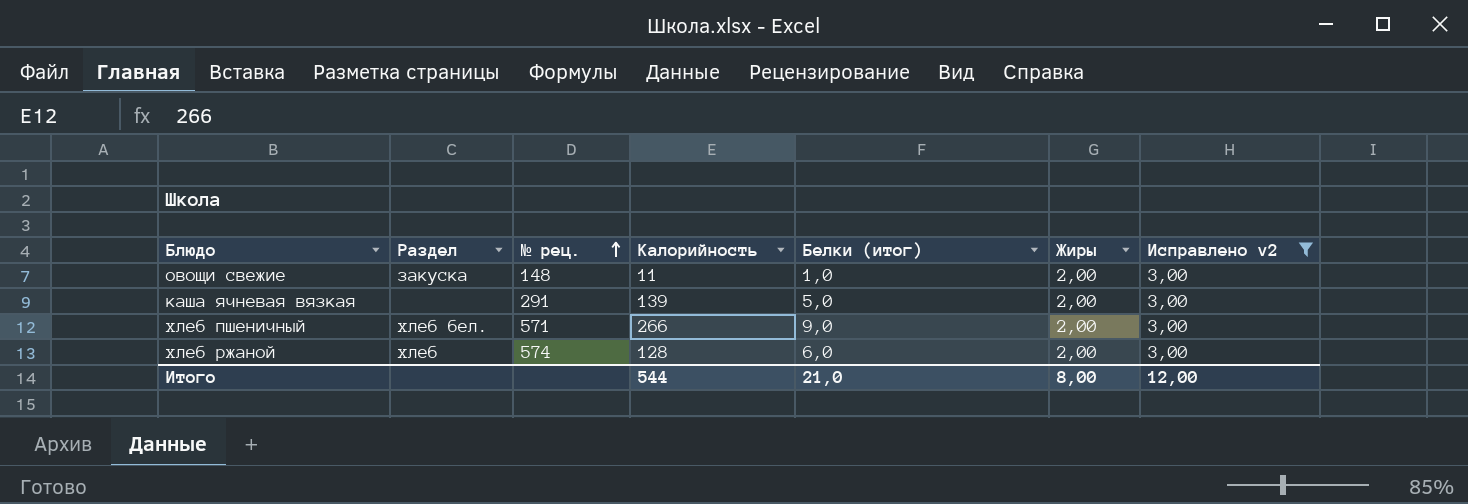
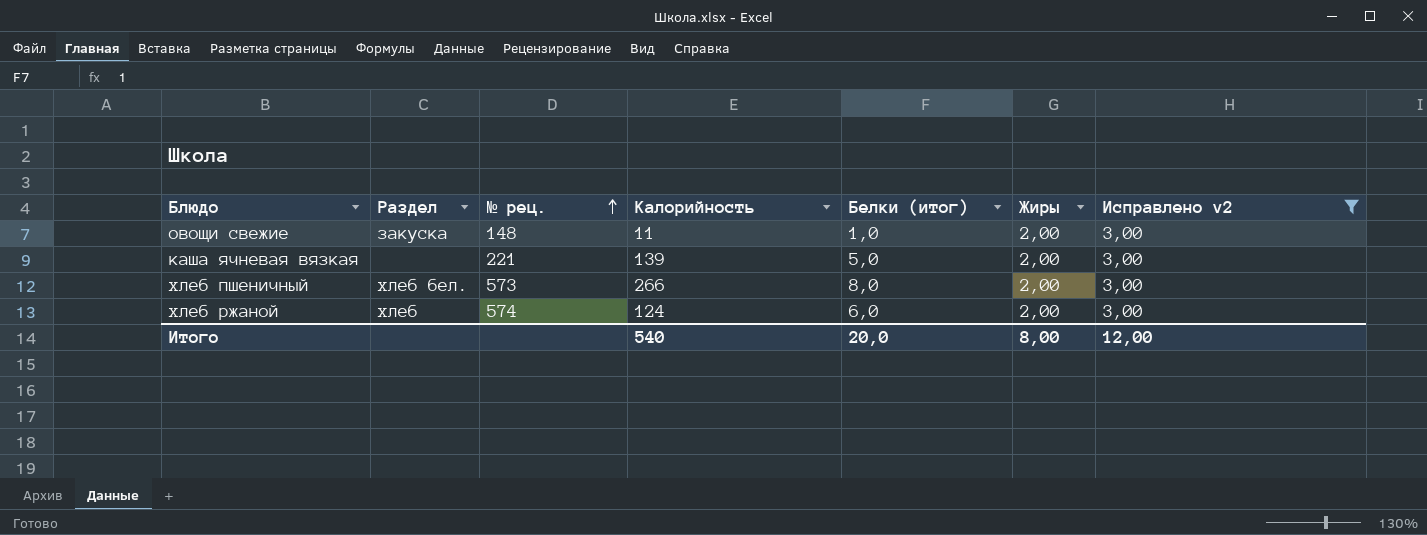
каша ячневая вязкая | № рец.: 291 -> 221
хлеб пшеничный | № рец.: 571 -> 573
хлеб пшеничный | Белки (итог): 9,0 -> 8,0
хлеб ржаной | Калорийность: 128 -> 124
Итого | Калорийность: 544 -> 540
Итого | Белки (итог): 21,0 -> 20,0

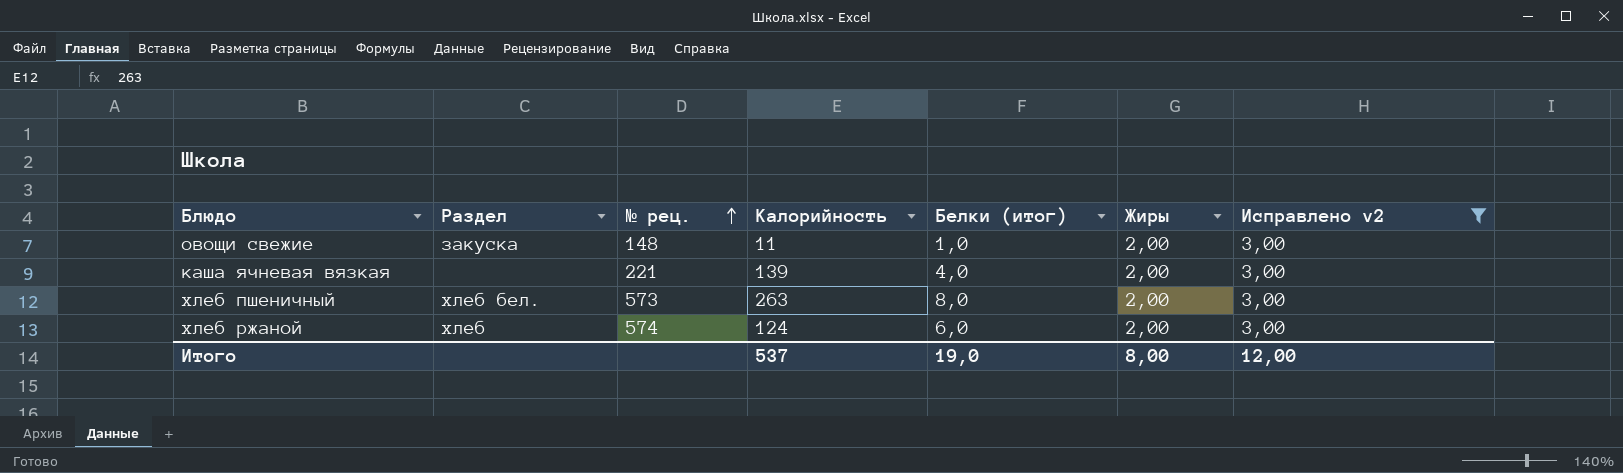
каша ячневая вязкая | Белки (итог): 5,0 -> 4,0
хлеб пшеничный | Калорийность: 266 -> 263
Итого | Калорийность: 540 -> 537
Итого | Белки (итог): 20,0 -> 19,0

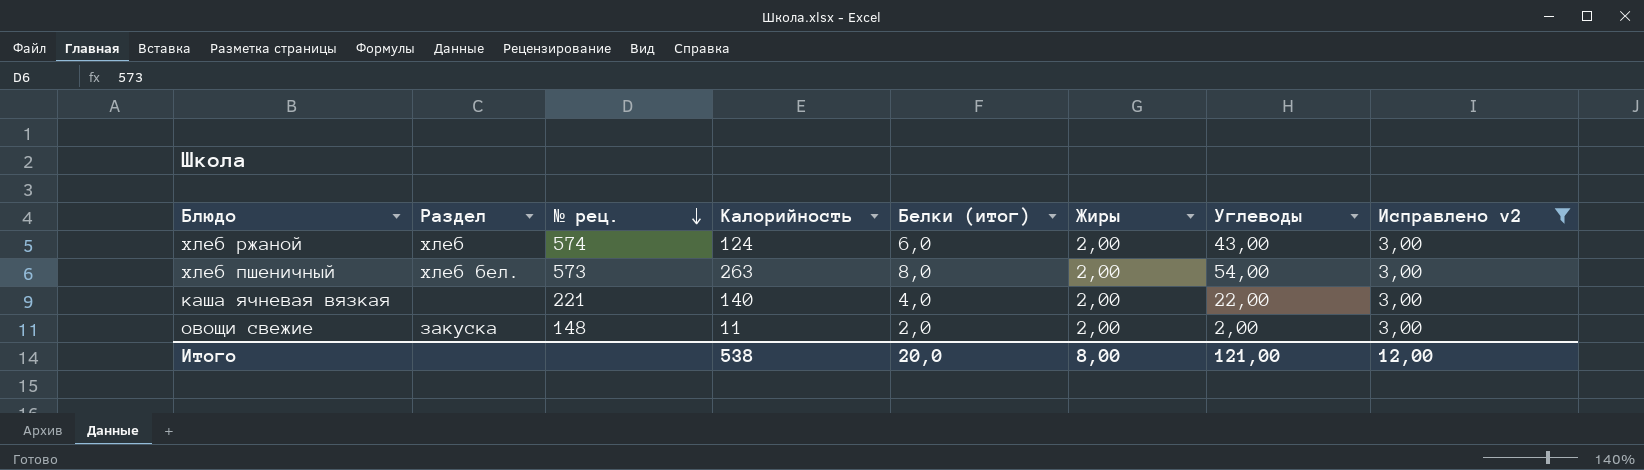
row order: № рец. ascending -> № рец. descending
column Углеводы | position: none -> 7
каша ячневая вязкая | Калорийность: 139 -> 140
овощи свежие | Белки (итог): 1,0 -> 2,0
Итого | Калорийность: 537 -> 538
Итого | Белки (итог): 19,0 -> 20,0

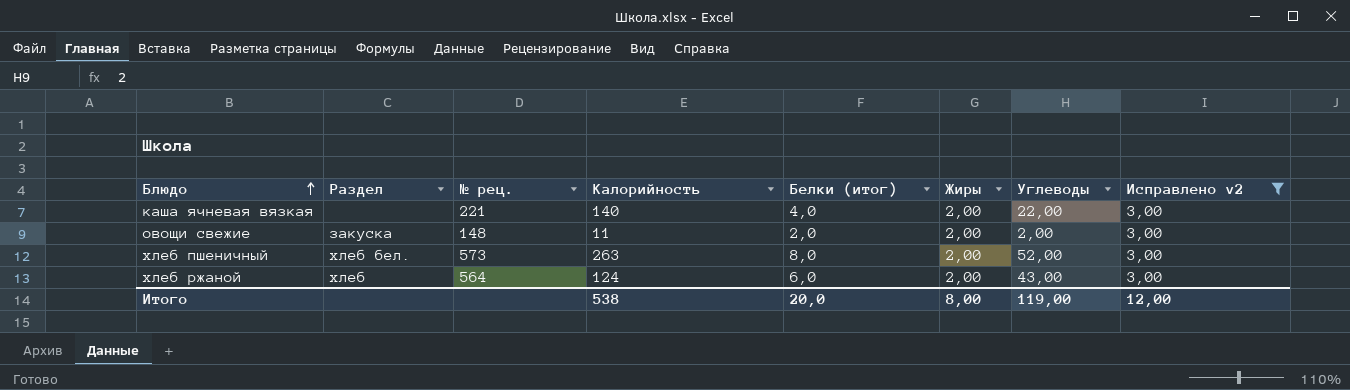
row order: № рец. descending -> Блюдо ascending
хлеб пшеничный | Углеводы: 54,00 -> 52,00
хлеб ржаной | № рец.: 574 -> 564
Итого | Углеводы: 121,00 -> 119,00

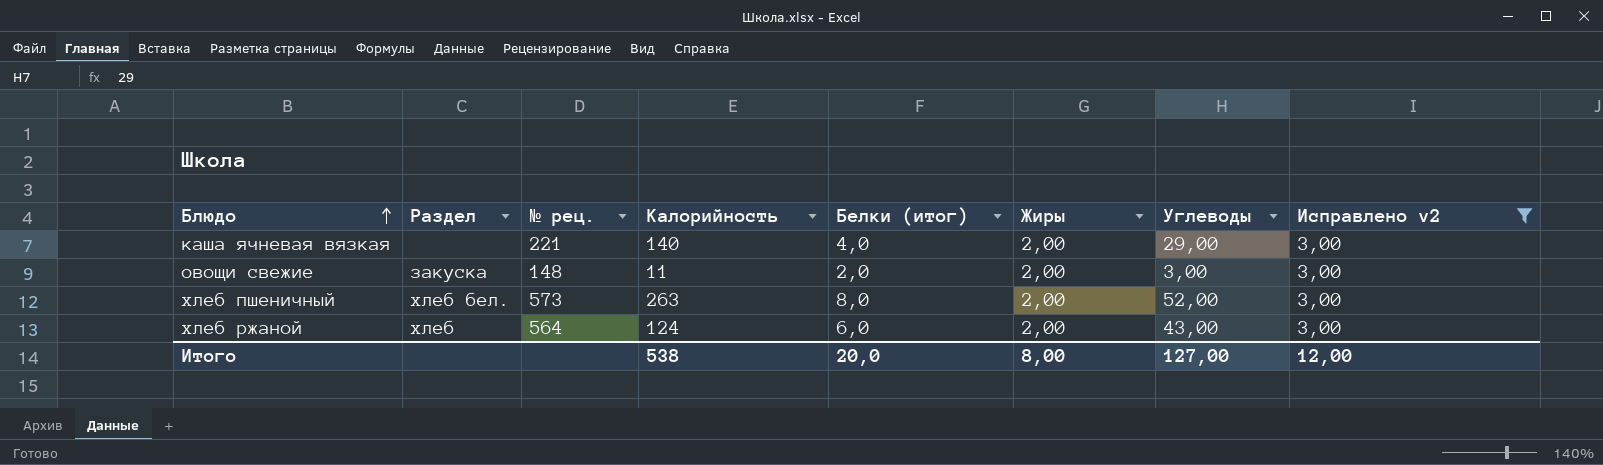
каша ячневая вязкая | Углеводы: 22,00 -> 29,00
овощи свежие | Углеводы: 2,00 -> 3,00
Итого | Углеводы: 119,00 -> 127,00

